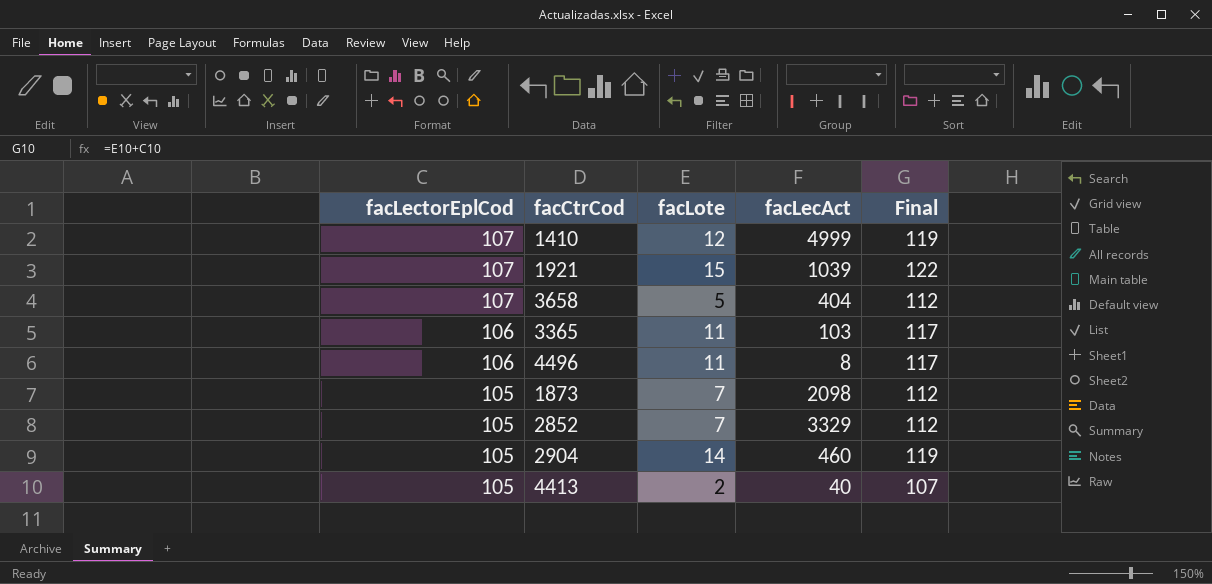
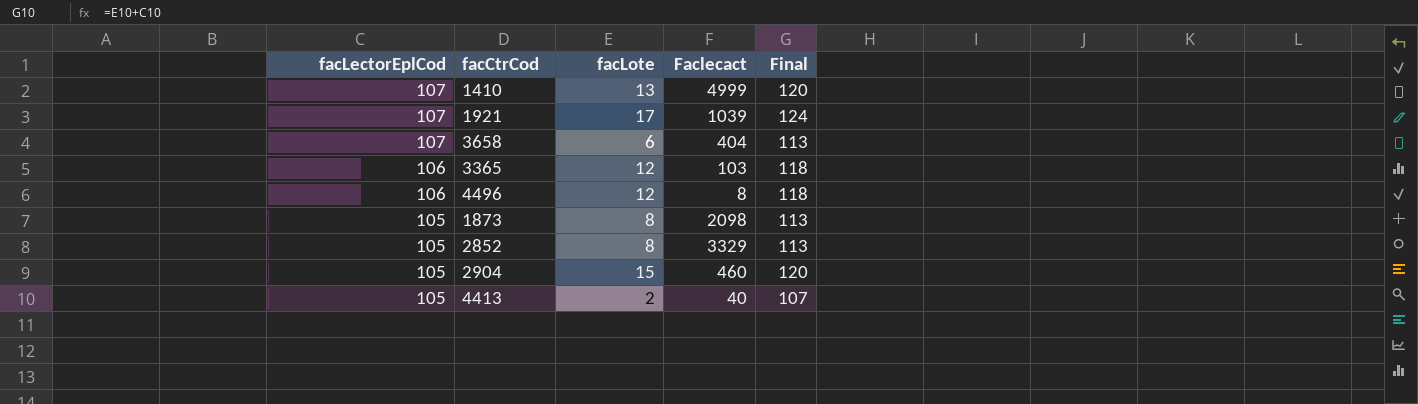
column name: facLecAct -> Faclecact
1410 | facLote: 12 -> 13
1410 | Final: 119 -> 120
1921 | facLote: 15 -> 17
1921 | Final: 122 -> 124
3658 | facLote: 5 -> 6
3658 | Final: 112 -> 113
3365 | facLote: 11 -> 12
3365 | Final: 117 -> 118
4496 | facLote: 11 -> 12
4496 | Final: 117 -> 118
1873 | facLote: 7 -> 8
1873 | Final: 112 -> 113
2852 | facLote: 7 -> 8
2852 | Final: 112 -> 113
2904 | facLote: 14 -> 15
2904 | Final: 119 -> 120

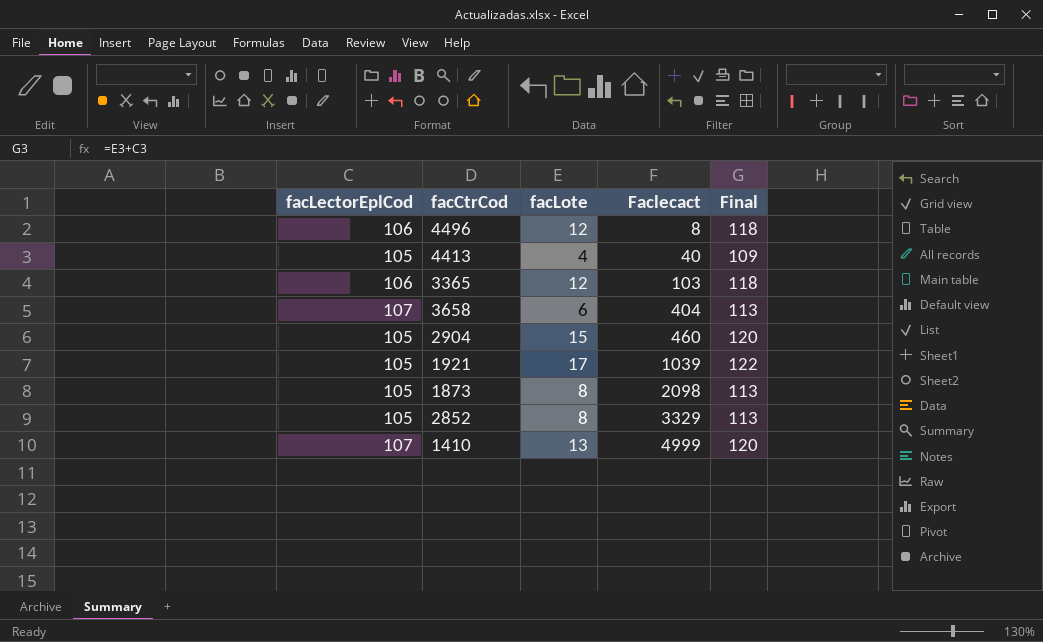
row order: facLectorEplCod descending -> Faclecact ascending
4413 | facLote: 2 -> 4
4413 | Final: 107 -> 109
1921 | facLectorEplCod: 107 -> 105
1921 | Final: 124 -> 122

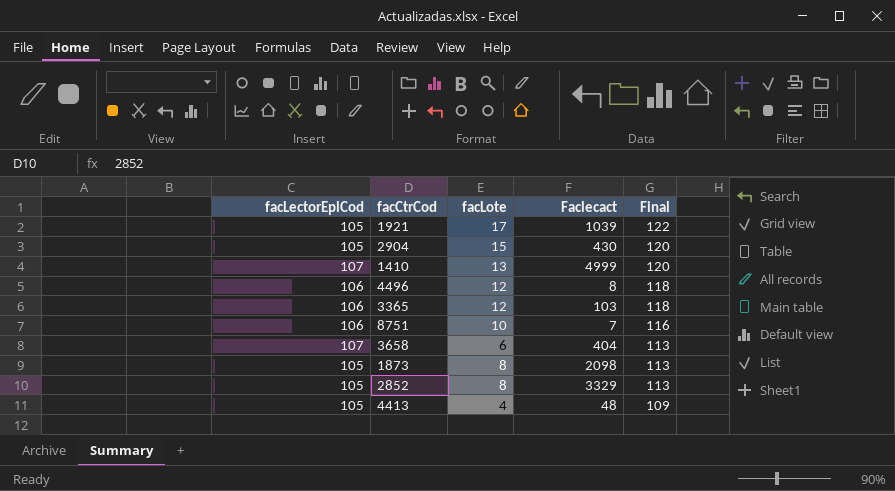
row order: Faclecact ascending -> Final descending
2904 | Faclecact: 460 -> 430
row 8751: none -> 106 | 10 | 7 | 116
4413 | Faclecact: 40 -> 48

